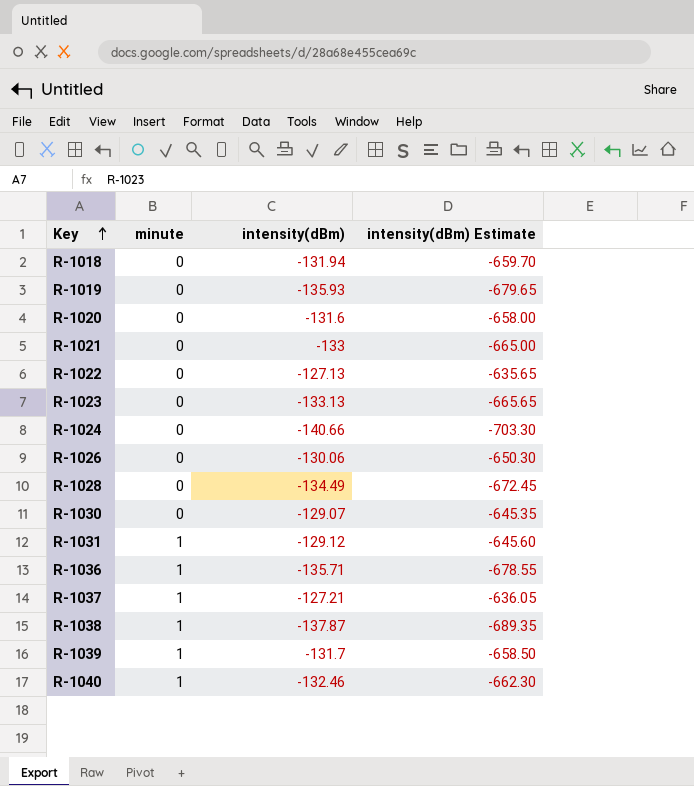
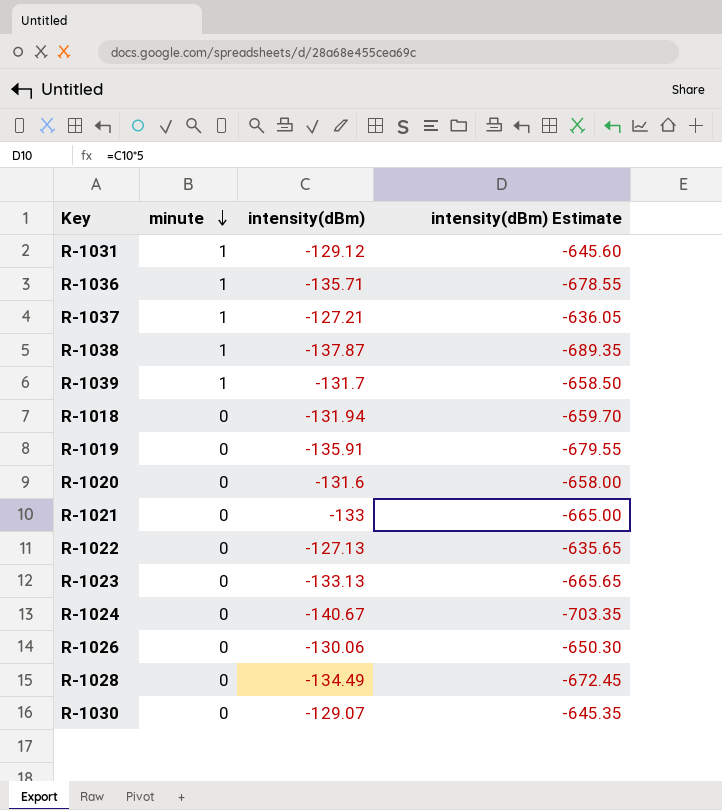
row order: Key ascending -> minute descending
row R-1040: 1 | -132.46 | -662.30 -> none
R-1019 | intensity(dBm): -135.93 -> -135.91
R-1019 | intensity(dBm) Estimate: -679.65 -> -679.55
R-1024 | intensity(dBm): -140.66 -> -140.67
R-1024 | intensity(dBm) Estimate: -703.30 -> -703.35

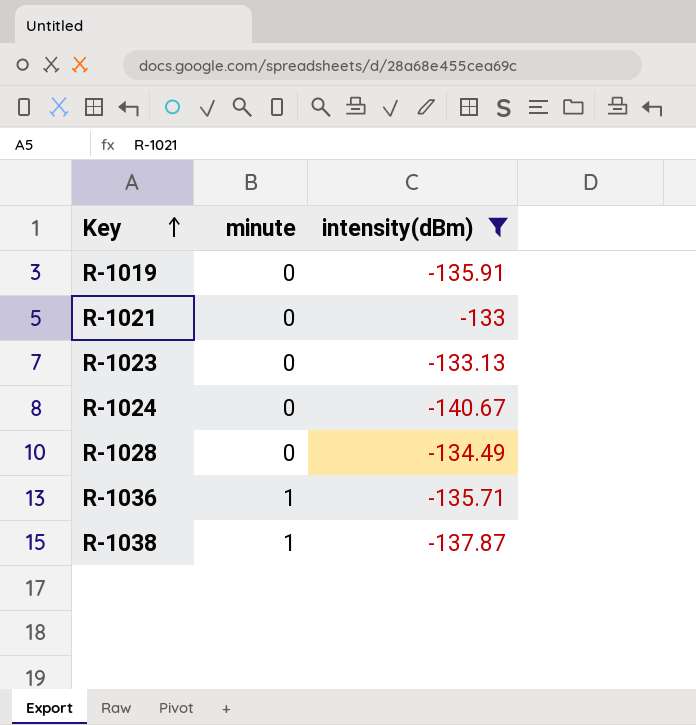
filter: none -> intensity(dBm) <= -133
row order: minute descending -> Key ascending
column intensity(dBm) Estimate | formula: [intensity(dBm)] * 5 -> none

